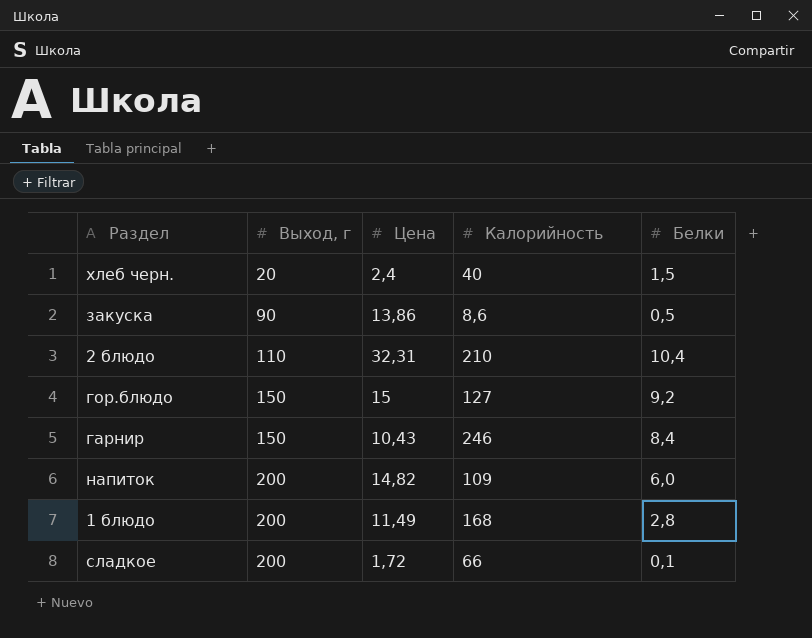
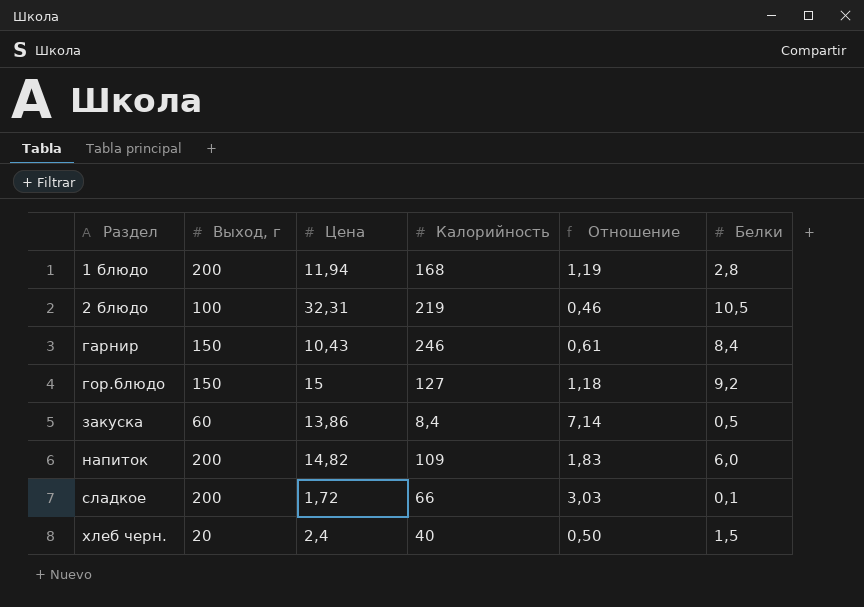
row order: Выход, г ascending -> Раздел ascending
column Отношение | formula: none -> [Выход, г] / [Калорийность]
1 блюдо | Цена: 11,49 -> 11,94
2 блюдо | Выход, г: 110 -> 100
2 блюдо | Калорийность: 210 -> 219
2 блюдо | Белки: 10,4 -> 10,5
закуска | Выход, г: 90 -> 60
закуска | Калорийность: 8,6 -> 8,4

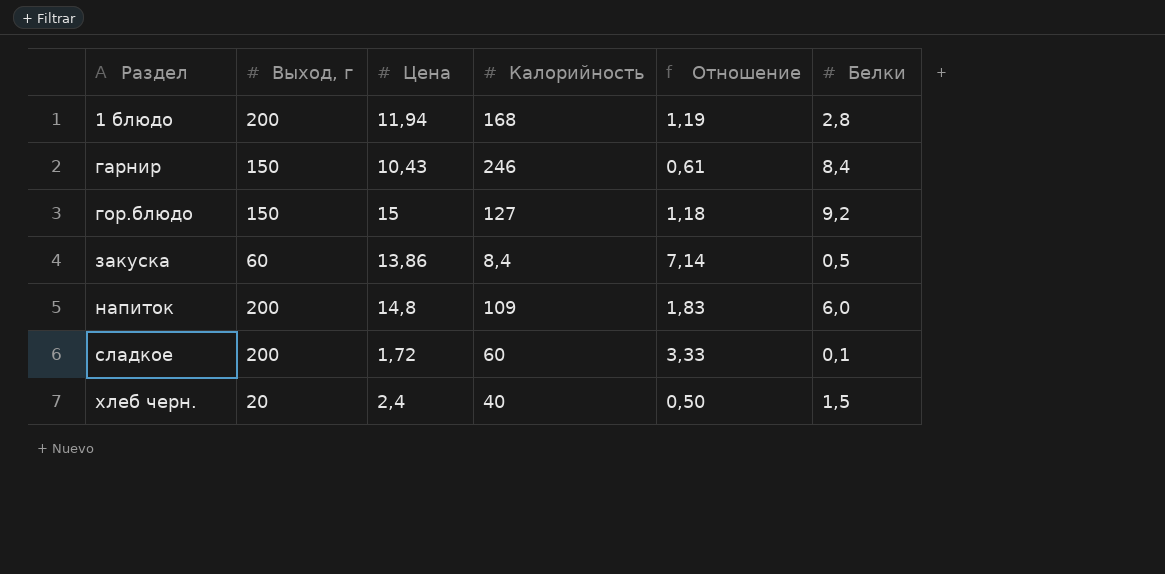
row 2 блюдо: 100 | 32,31 | 219 | 0,46 | 10,5 -> none
напиток | Цена: 14,82 -> 14,8
сладкое | Калорийность: 66 -> 60
сладкое | Отношение: 3,03 -> 3,33

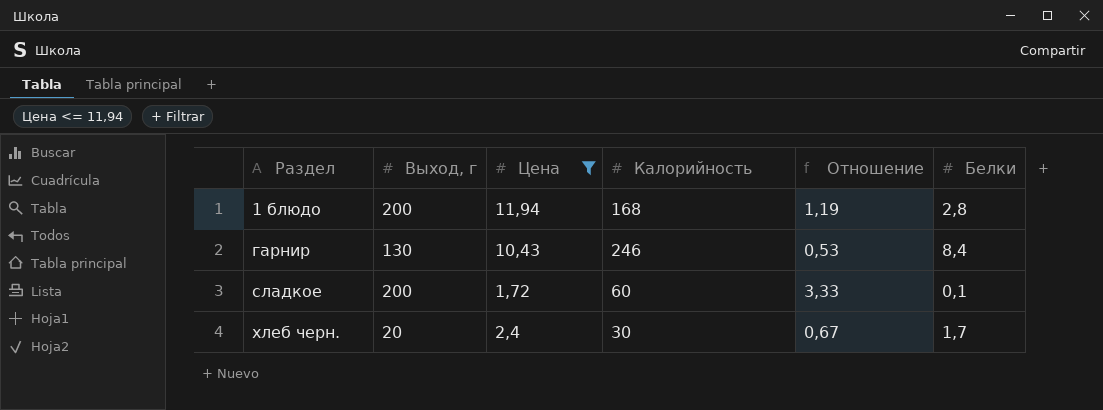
filter: none -> Цена <= 11,94
гарнир | Выход, г: 150 -> 130
гарнир | Отношение: 0,61 -> 0,53
хлеб черн. | Калорийность: 40 -> 30
хлеб черн. | Отношение: 0,50 -> 0,67
хлеб черн. | Белки: 1,5 -> 1,7

